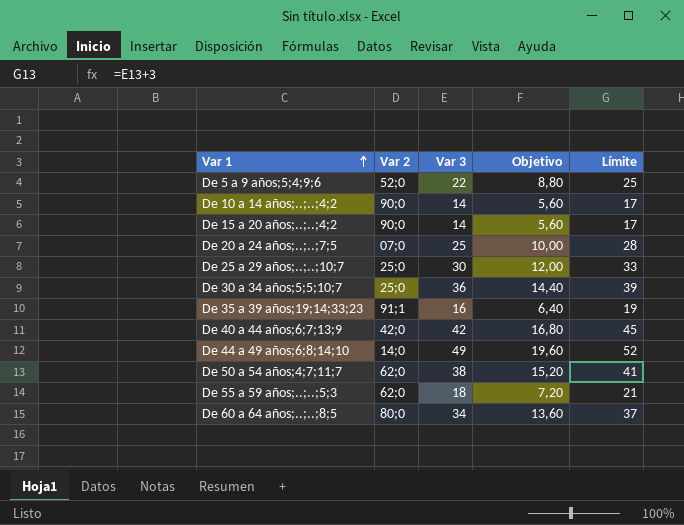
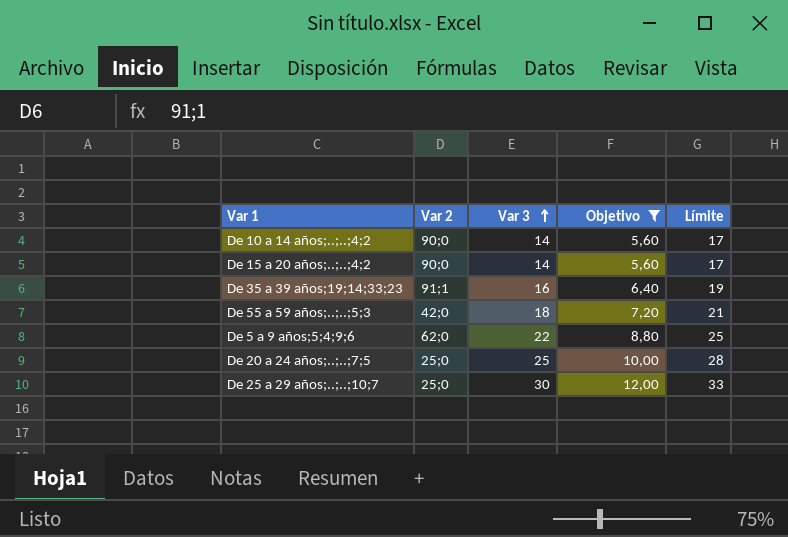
filter: none -> Objetivo <= 12,00
row order: Var 1 ascending -> Var 3 ascending
De 55 a 59 años;..;..;5;3 | Var 2: 62;0 -> 42;0
De 5 a 9 años;5;4;9;6 | Var 2: 52;0 -> 62;0
De 20 a 24 años;..;..;7;5 | Var 2: 07;0 -> 25;0

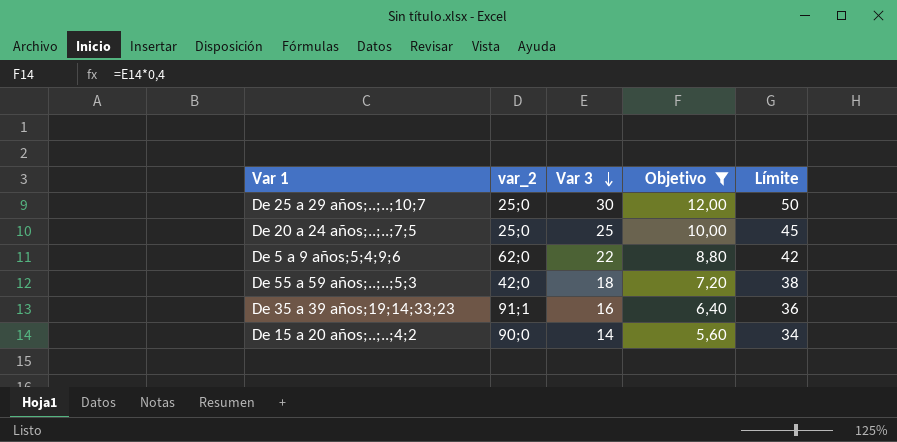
row order: Var 3 ascending -> Var 3 descending
column name: Var 2 -> var_2
column Límite | formula: [Var 3] + 3 -> [Var 3] + 20
row De 10 a 14 años;..;..;4;2: 90;0 | 14 | 5,60 | 17 -> none

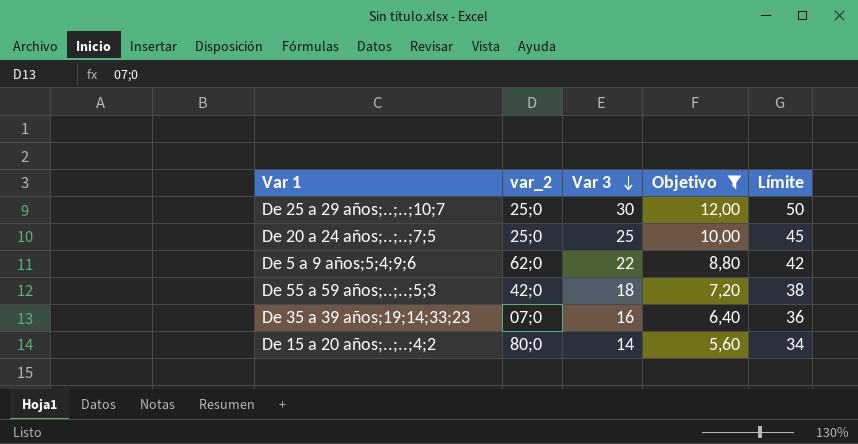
De 35 a 39 años;19;14;33;23 | var_2: 91;1 -> 07;0
De 15 a 20 años;..;..;4;2 | var_2: 90;0 -> 80;0

